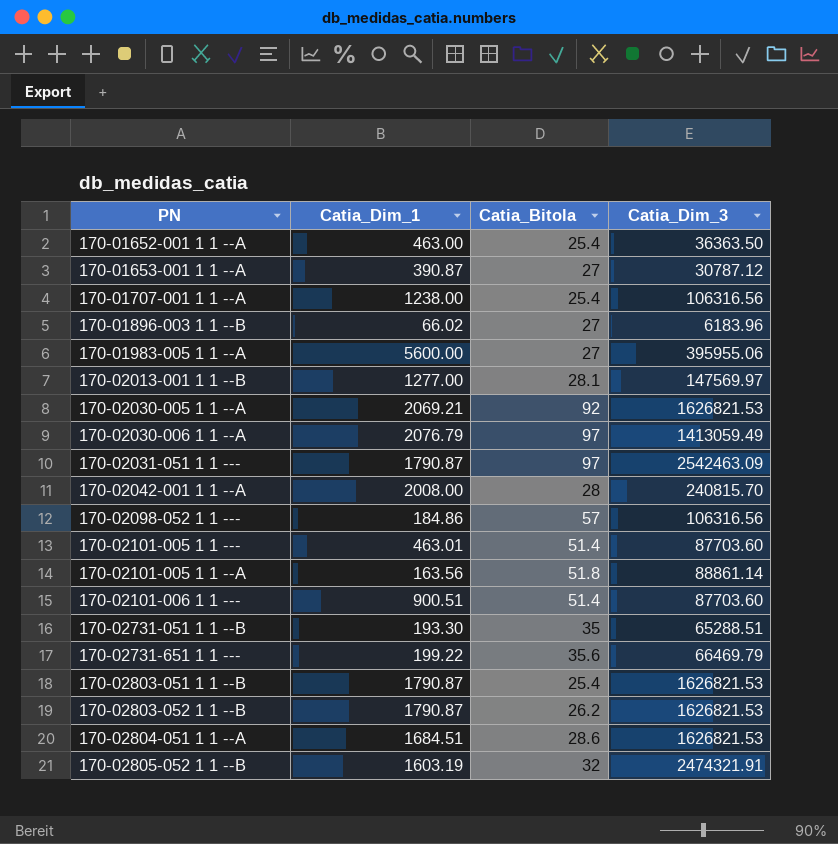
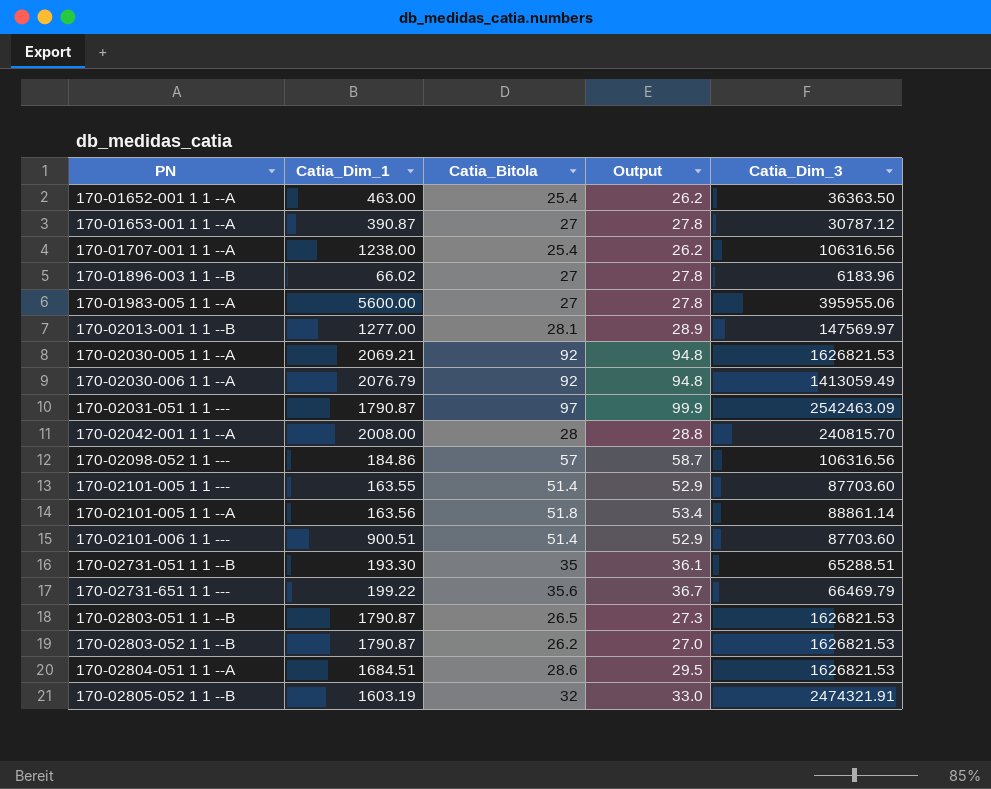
column Output | formula: none -> [Catia_Bitola] * 1.03
170-02030-006 1 1 --A | Catia_Bitola: 97 -> 92
170-02101-005 1 1 --- | Catia_Dim_1: 463.01 -> 163.55
170-02803-051 1 1 --B | Catia_Bitola: 25.4 -> 26.5

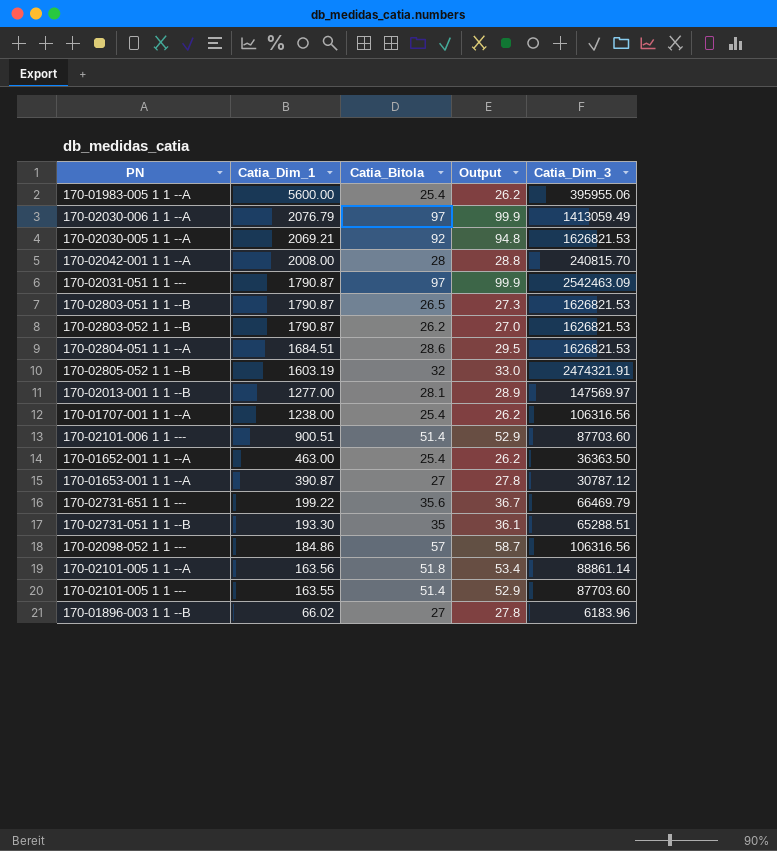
row order: PN ascending -> Catia_Dim_1 descending
170-01983-005 1 1 --A | Catia_Bitola: 27 -> 25.4
170-01983-005 1 1 --A | Output: 27.8 -> 26.2
170-02030-006 1 1 --A | Catia_Bitola: 92 -> 97
170-02030-006 1 1 --A | Output: 94.8 -> 99.9

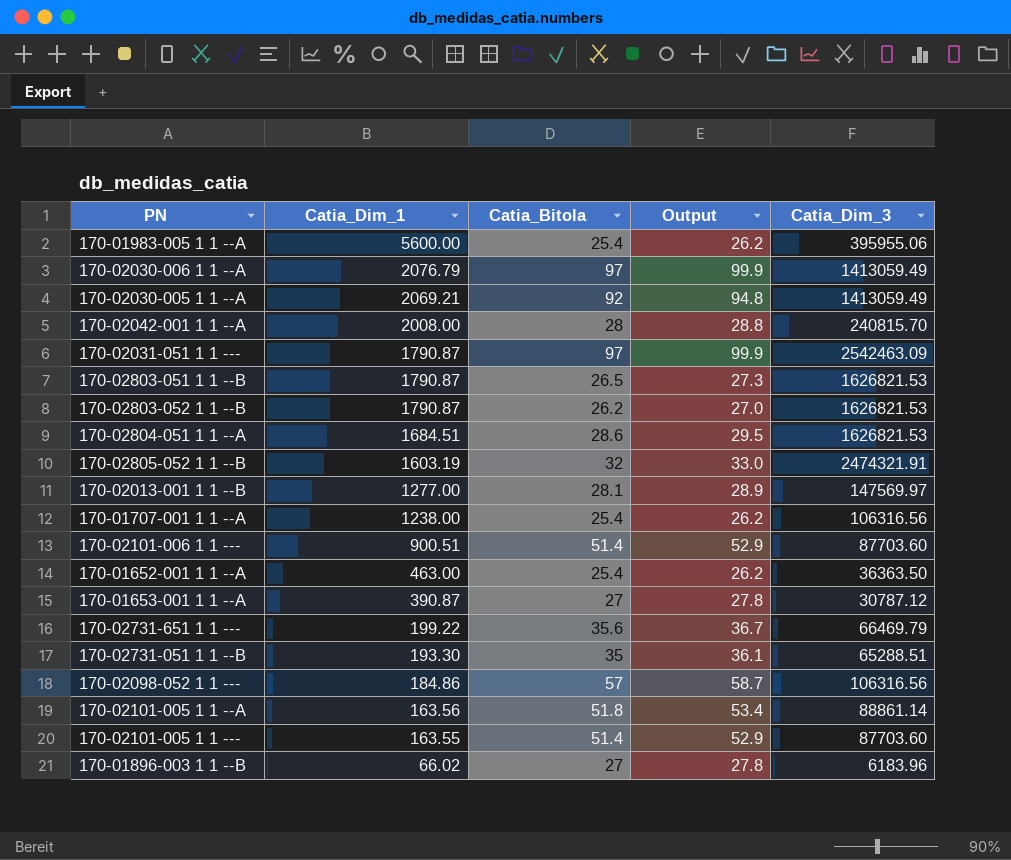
170-02030-005 1 1 --A | Catia_Dim_3: 1626821.53 -> 1413059.49

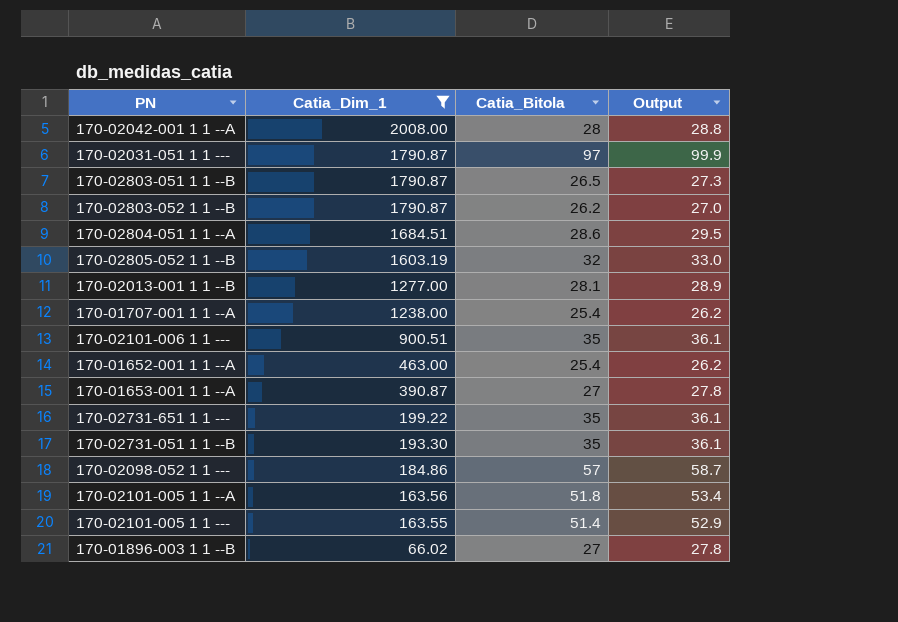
filter: none -> Catia_Dim_1 <= 2008.00
column Catia_Dim_3 | position: 5 -> none
170-02101-006 1 1 --- | Catia_Bitola: 51.4 -> 35
170-02101-006 1 1 --- | Output: 52.9 -> 36.1
170-02731-651 1 1 --- | Catia_Bitola: 35.6 -> 35
170-02731-651 1 1 --- | Output: 36.7 -> 36.1

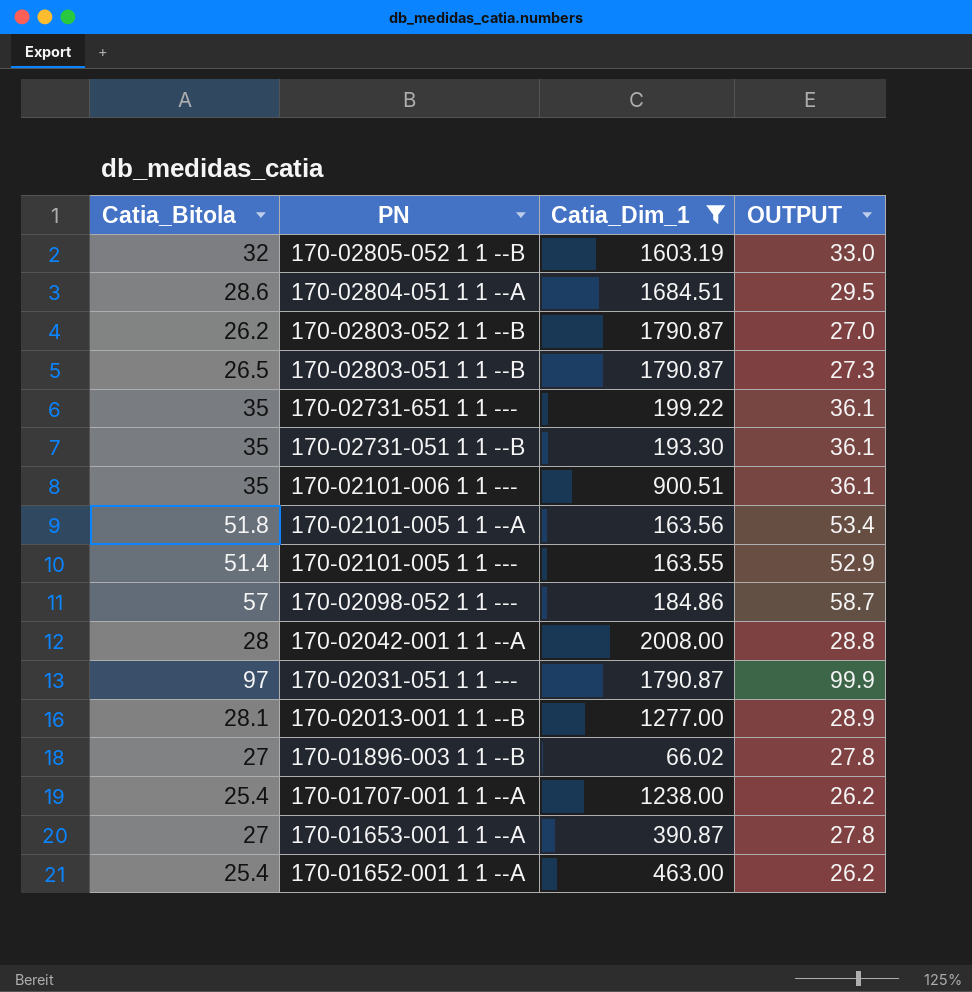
row order: Catia_Dim_1 descending -> PN descending
column Catia_Bitola | position: 3 -> 1
column name: Output -> OUTPUT

